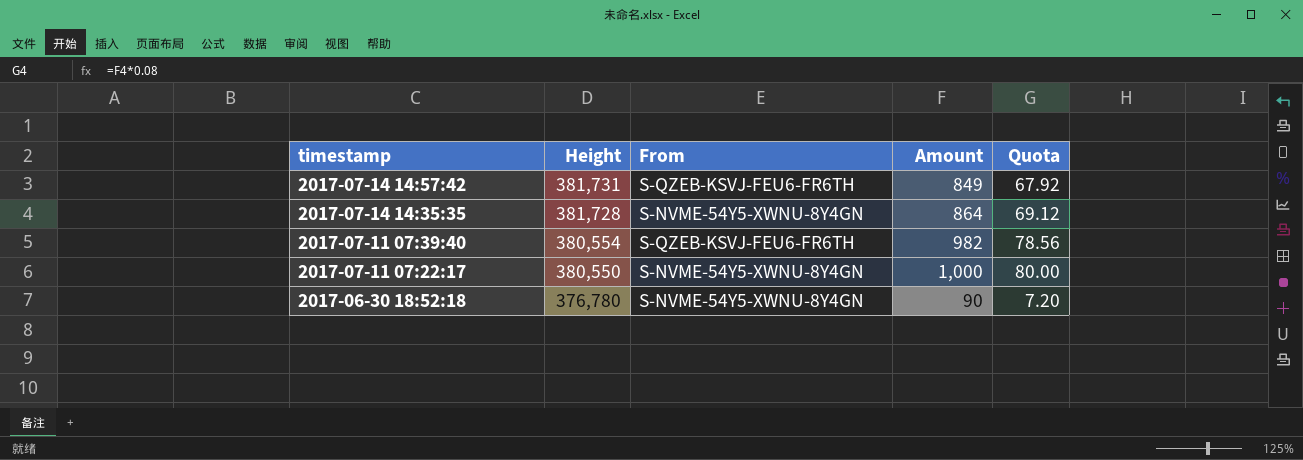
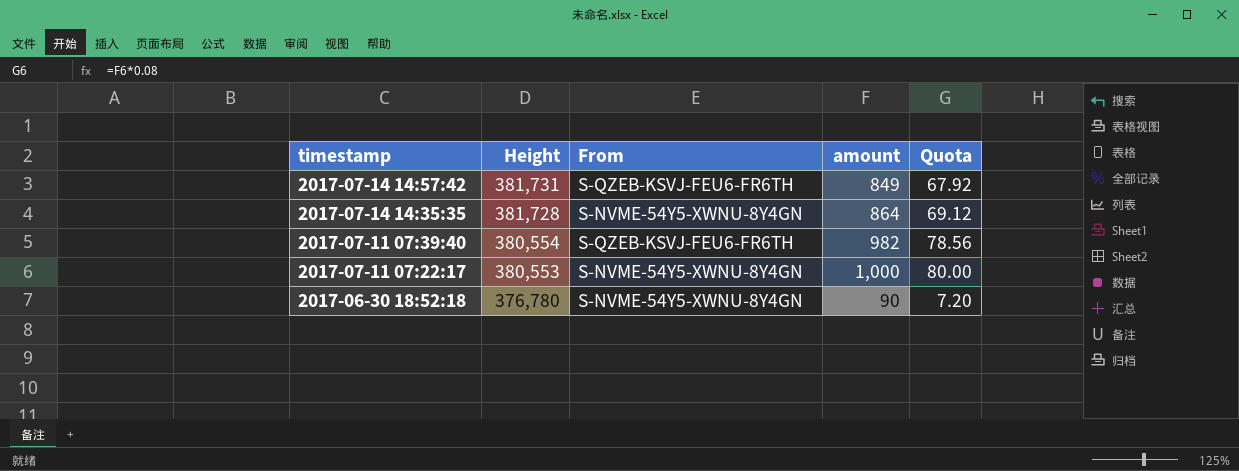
column name: Amount -> amount
2017-07-11 07:22:17 | Height: 380,550 -> 380,553

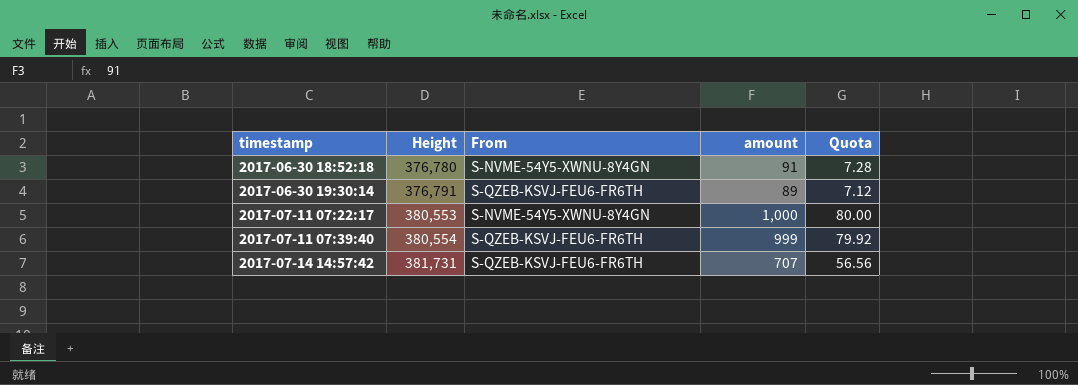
row order: timestamp descending -> timestamp ascending
row 2017-07-14 14:35:35: 381,728 | S-NVME-54Y5-XWNU-8Y4GN | 864 | 69.12 -> none
2017-06-30 18:52:18 | amount: 90 -> 91
2017-06-30 18:52:18 | Quota: 7.20 -> 7.28
row 2017-06-30 19:30:14: none -> 376,791 | S-QZEB-KSVJ-FEU6-FR6TH | 89 | 7.12
2017-07-11 07:39:40 | amount: 982 -> 999
2017-07-11 07:39:40 | Quota: 78.56 -> 79.92
2017-07-14 14:57:42 | amount: 849 -> 707
2017-07-14 14:57:42 | Quota: 67.92 -> 56.56

